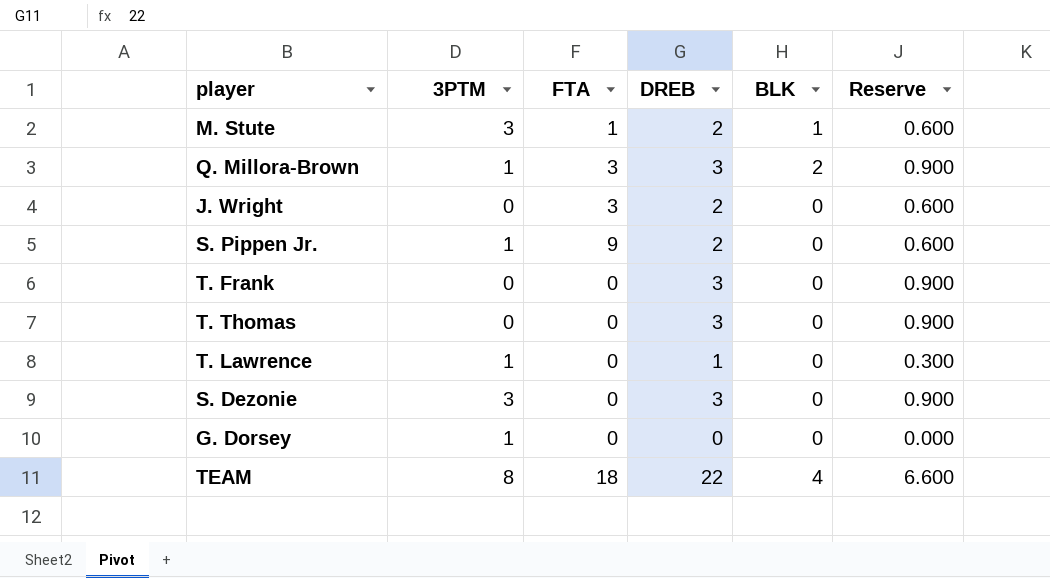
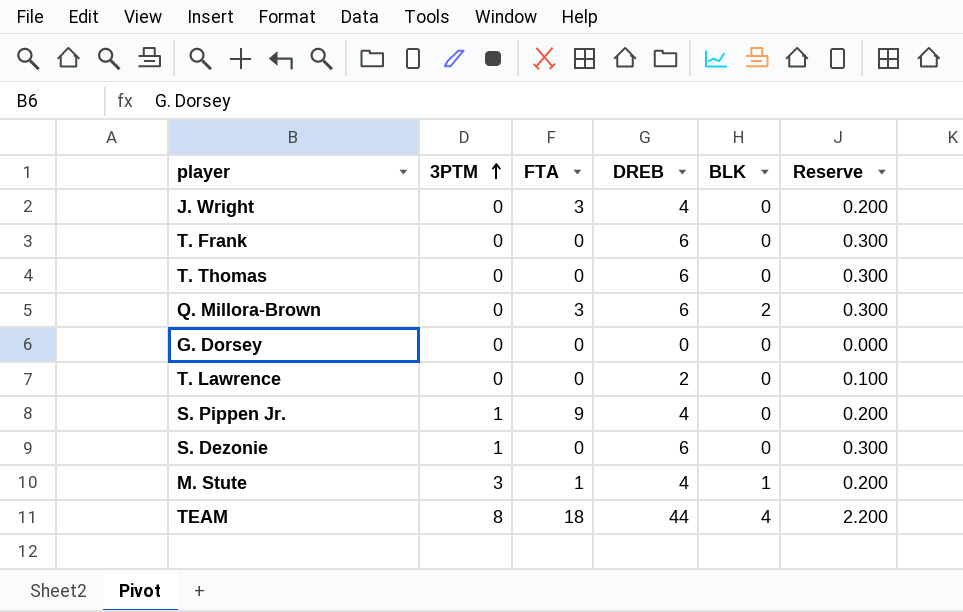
row order: none -> 3PTM ascending
column Reserve | formula: [DREB] * 0.3 -> [DREB] * 0.05
J. Wright | DREB: 2 -> 4
T. Frank | DREB: 3 -> 6
T. Thomas | DREB: 3 -> 6
Q. Millora-Brown | 3PTM: 1 -> 0
Q. Millora-Brown | DREB: 3 -> 6
G. Dorsey | 3PTM: 1 -> 0
T. Lawrence | 3PTM: 1 -> 0
T. Lawrence | DREB: 1 -> 2
S. Pippen Jr. | DREB: 2 -> 4
S. Dezonie | 3PTM: 3 -> 1
S. Dezonie | DREB: 3 -> 6
M. Stute | DREB: 2 -> 4
TEAM | DREB: 22 -> 44

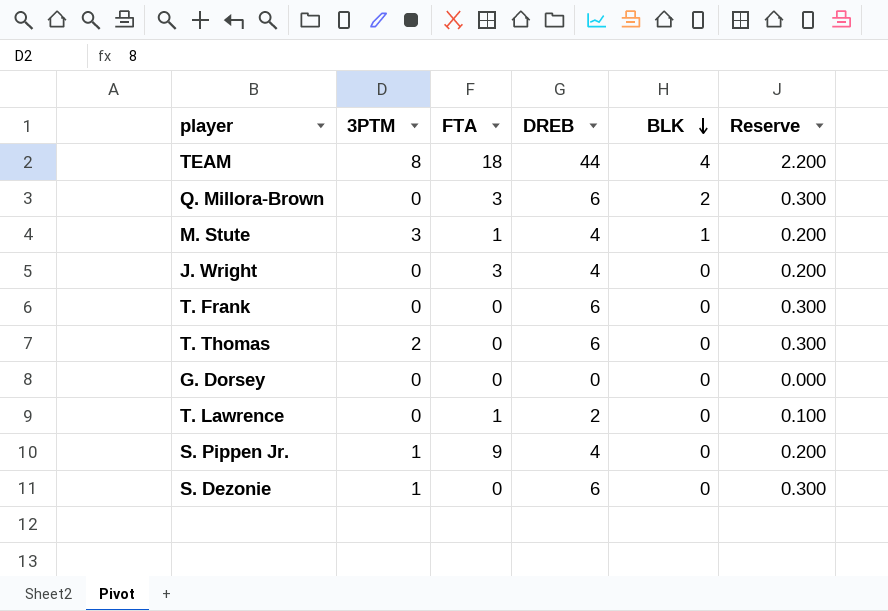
row order: 3PTM ascending -> BLK descending
T. Thomas | 3PTM: 0 -> 2
T. Lawrence | FTA: 0 -> 1

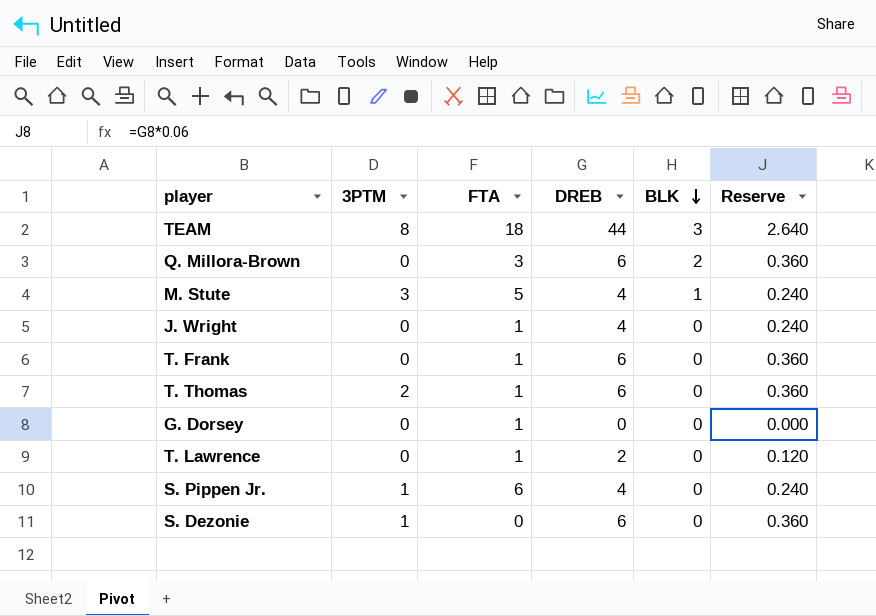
column Reserve | formula: [DREB] * 0.05 -> [DREB] * 0.06
TEAM | BLK: 4 -> 3
M. Stute | FTA: 1 -> 5
J. Wright | FTA: 3 -> 1
T. Frank | FTA: 0 -> 1
T. Thomas | FTA: 0 -> 1
G. Dorsey | FTA: 0 -> 1
S. Pippen Jr. | FTA: 9 -> 6

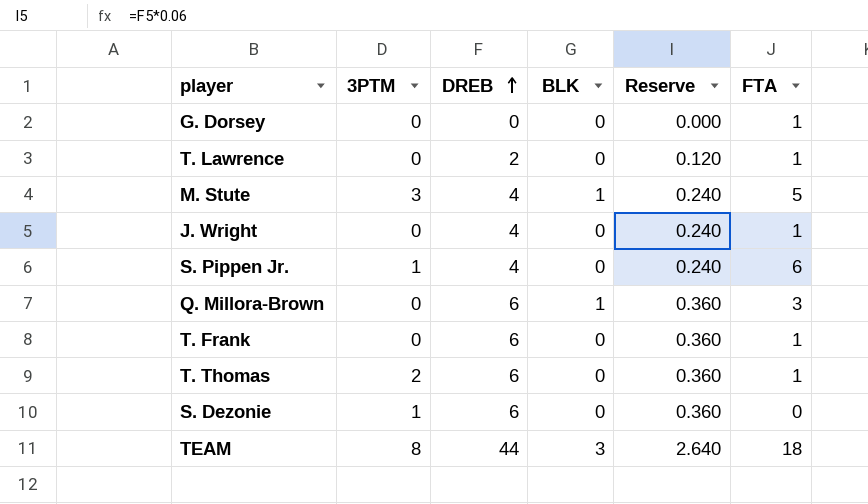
row order: BLK descending -> DREB ascending
column FTA | position: 3 -> 6
Q. Millora-Brown | BLK: 2 -> 1

